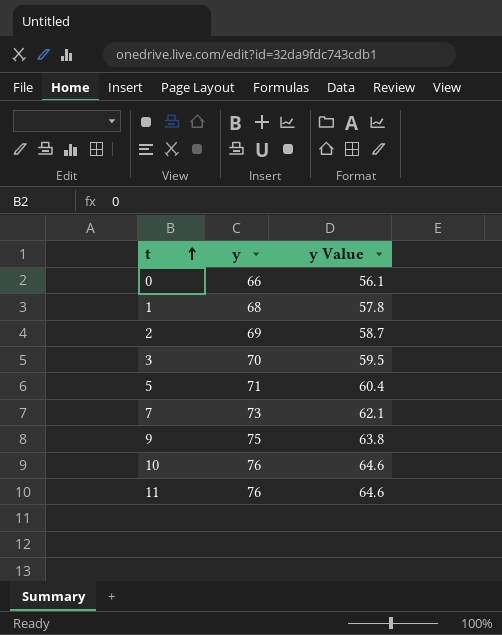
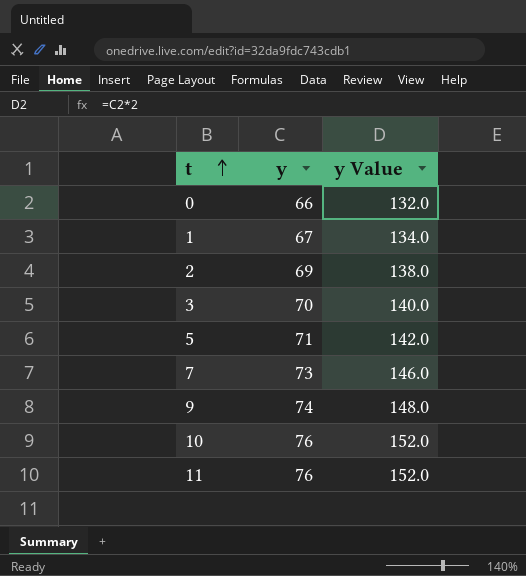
column y Value | formula: [y] * 0.85 -> [y] * 2
1 | y: 68 -> 67
9 | y: 75 -> 74

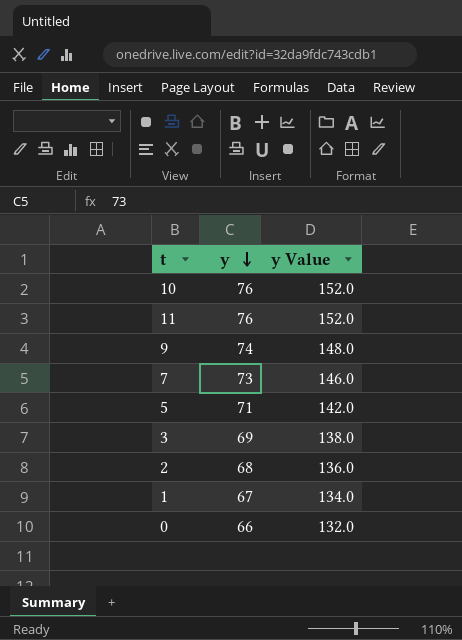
row order: t ascending -> y descending
3 | y: 70 -> 69
3 | y Value: 140.0 -> 138.0
2 | y: 69 -> 68
2 | y Value: 138.0 -> 136.0

